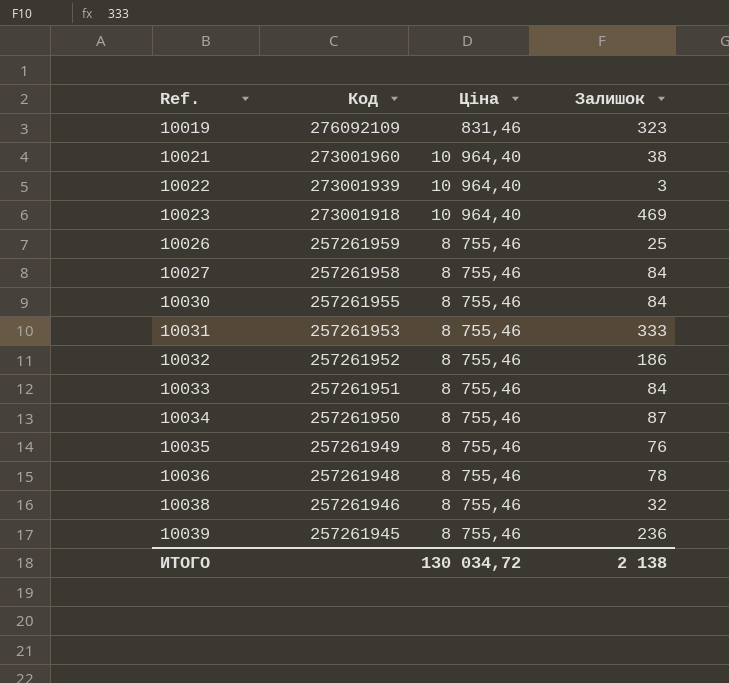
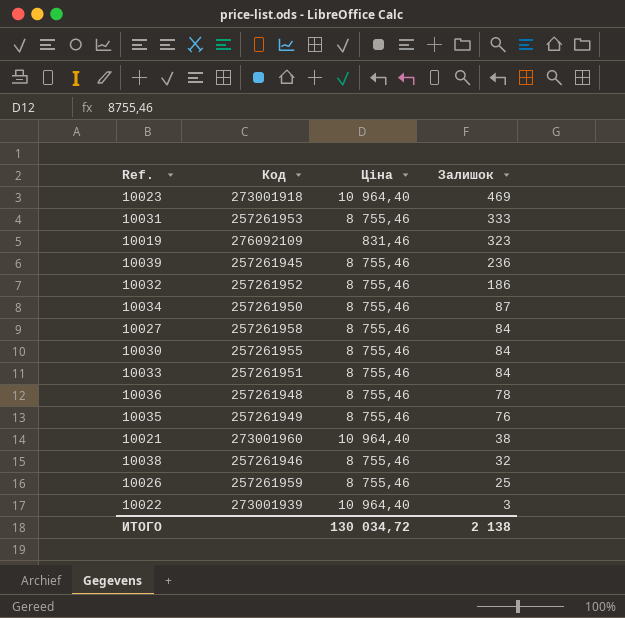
row order: Ref. ascending -> Залишок descending

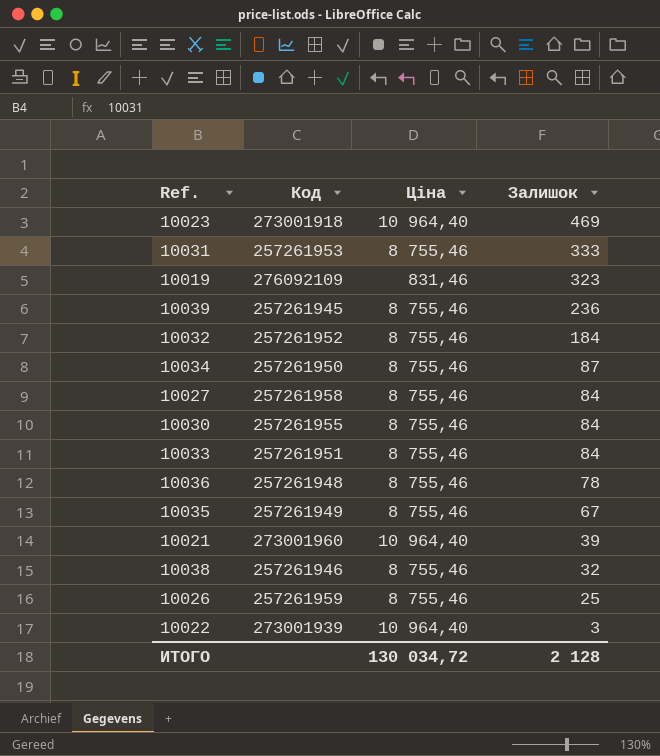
10032 | Залишок: 186 -> 184
10035 | Залишок: 76 -> 67
10021 | Залишок: 38 -> 39
ИТОГО | Залишок: 2 138 -> 2 128

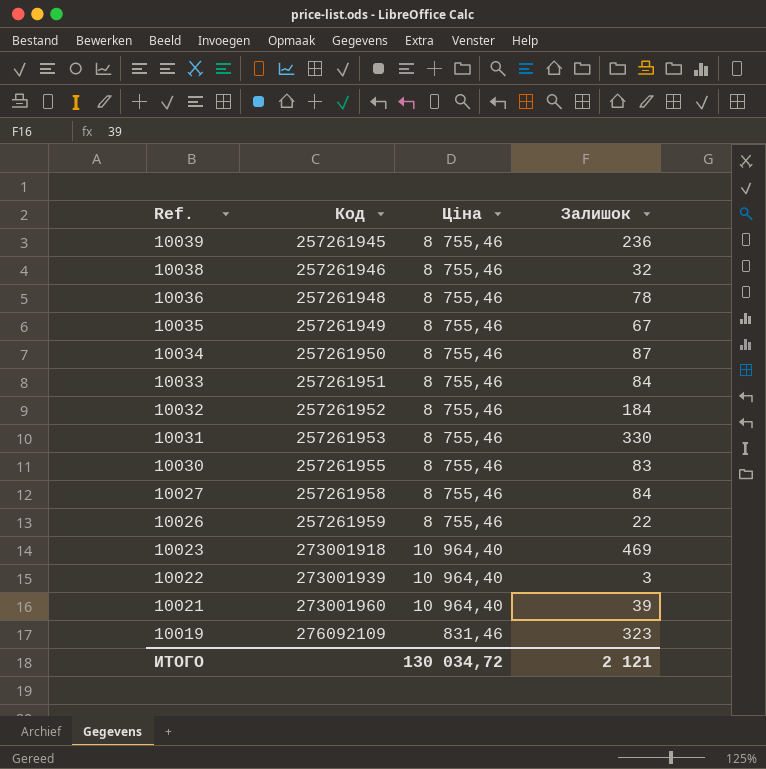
row order: Залишок descending -> Ref. descending
10031 | Залишок: 333 -> 330
10030 | Залишок: 84 -> 83
10026 | Залишок: 25 -> 22
ИТОГО | Залишок: 2 128 -> 2 121

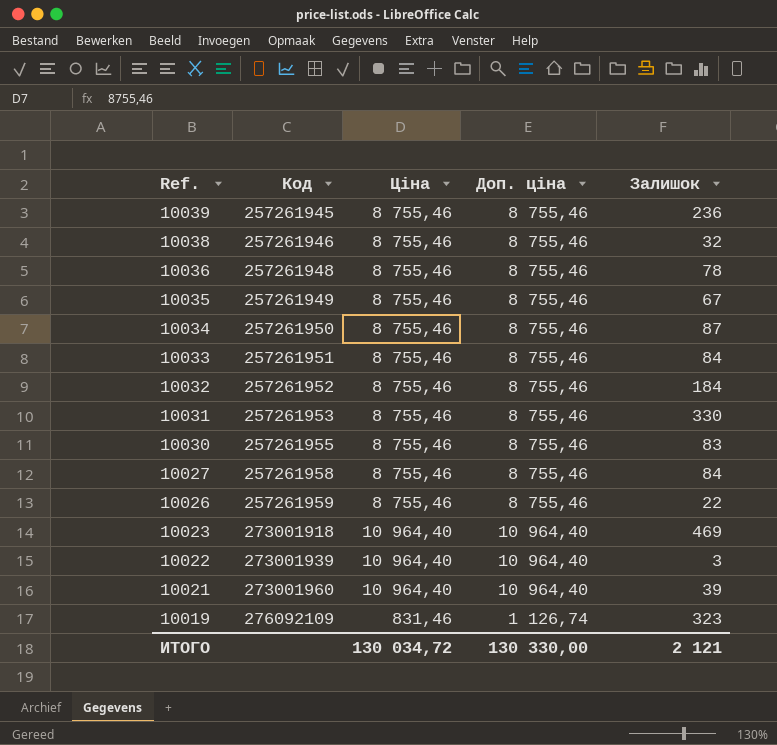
column Доп. ціна | position: none -> 4

